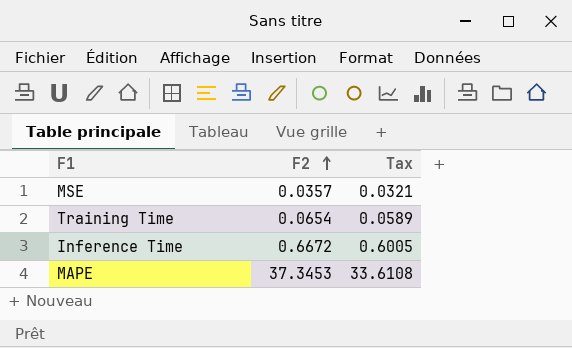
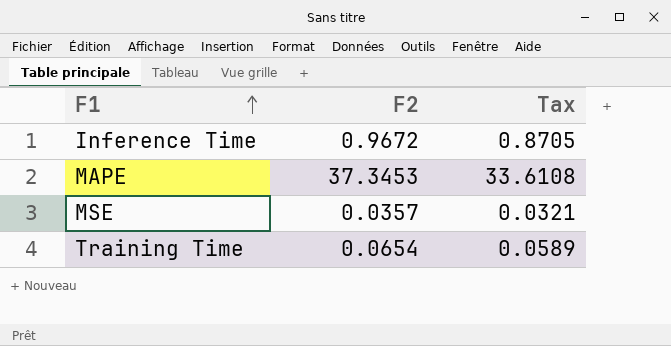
row order: F2 ascending -> F1 ascending
Inference Time | F2: 0.6672 -> 0.9672
Inference Time | Tax: 0.6005 -> 0.8705

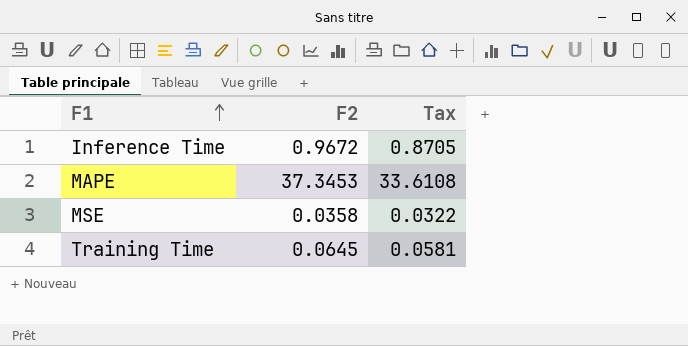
MSE | F2: 0.0357 -> 0.0358
MSE | Tax: 0.0321 -> 0.0322
Training Time | F2: 0.0654 -> 0.0645
Training Time | Tax: 0.0589 -> 0.0581

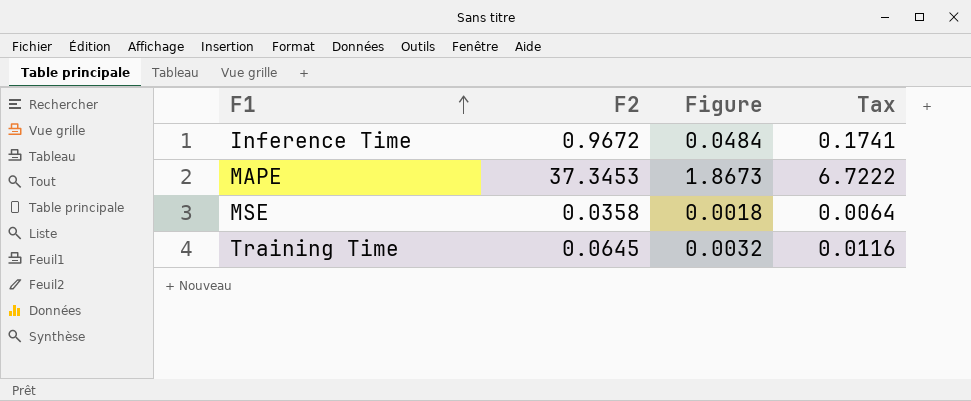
column Figure | formula: none -> [F2] * 0.05
column Tax | formula: [F2] * 0.9 -> [F2] * 0.18

